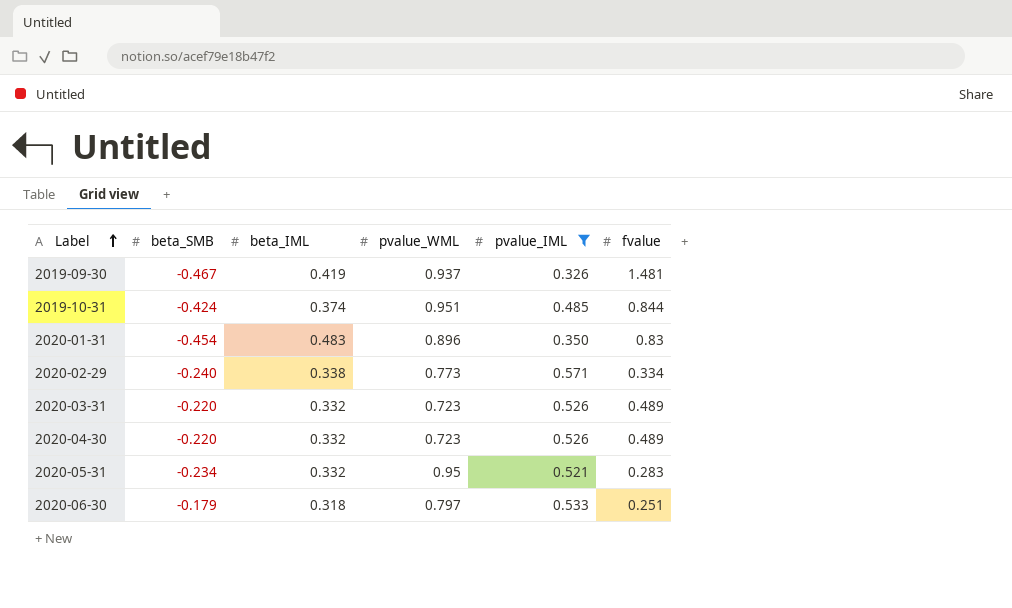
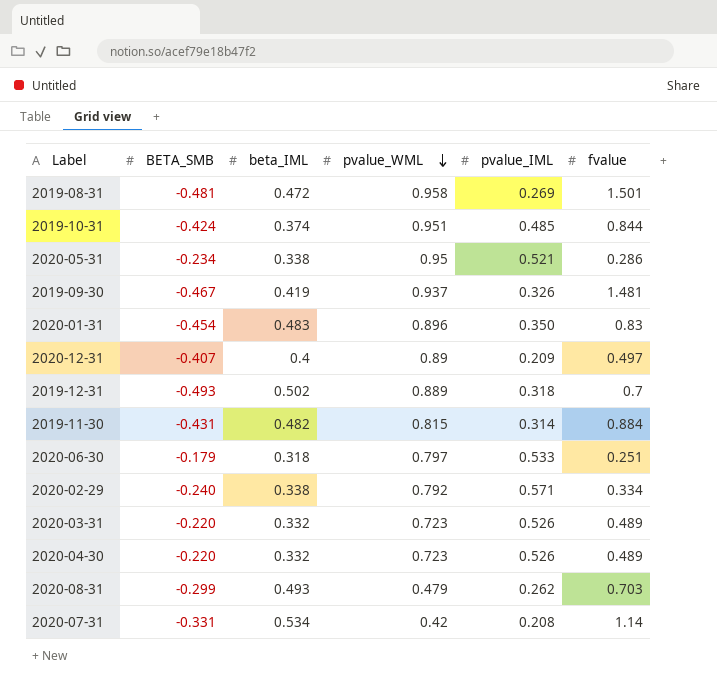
filter: pvalue_IML >= 0.326 -> none
row order: Label ascending -> pvalue_WML descending
column name: beta_SMB -> BETA_SMB
2020-05-31 | beta_IML: 0.332 -> 0.338
2020-05-31 | fvalue: 0.283 -> 0.286
2020-02-29 | pvalue_WML: 0.773 -> 0.792

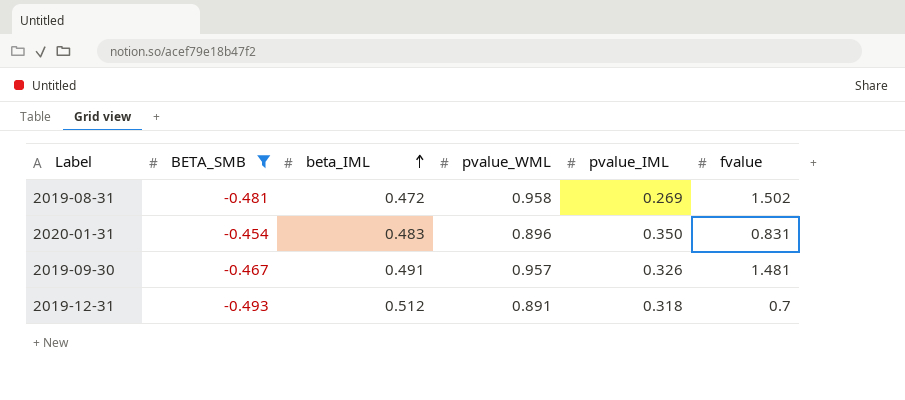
filter: none -> BETA_SMB <= -0.454
row order: pvalue_WML descending -> beta_IML ascending
2019-08-31 | fvalue: 1.501 -> 1.502
2020-01-31 | fvalue: 0.83 -> 0.831
2019-09-30 | beta_IML: 0.419 -> 0.491
2019-09-30 | pvalue_WML: 0.937 -> 0.957
2019-12-31 | beta_IML: 0.502 -> 0.512
2019-12-31 | pvalue_WML: 0.889 -> 0.891

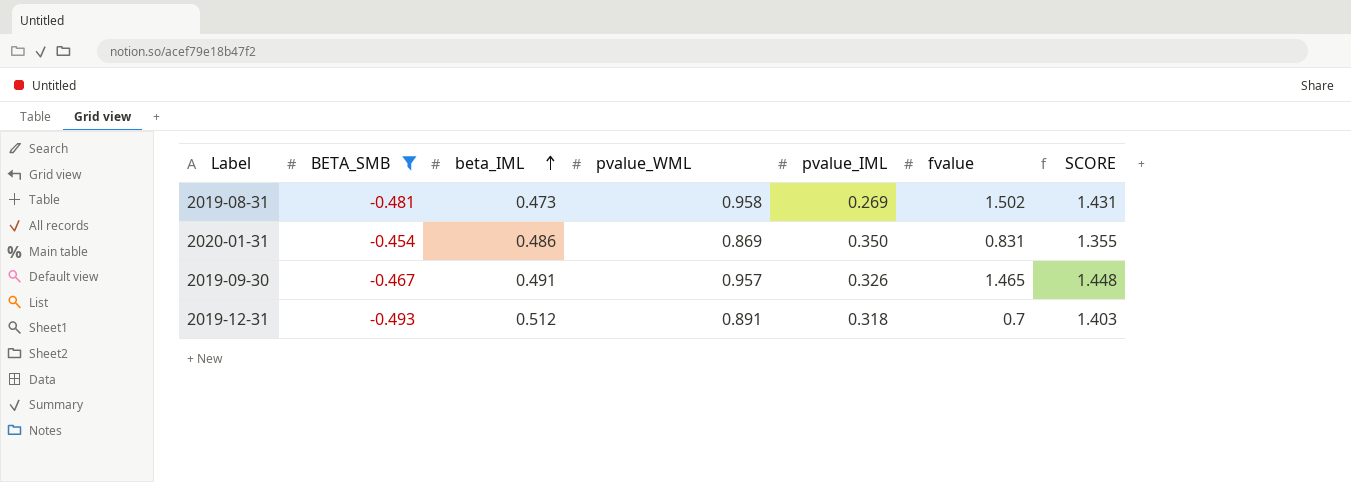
column SCORE | formula: none -> [beta_IML] + [pvalue_WML]
2019-08-31 | beta_IML: 0.472 -> 0.473
2020-01-31 | beta_IML: 0.483 -> 0.486
2020-01-31 | pvalue_WML: 0.896 -> 0.869
2019-09-30 | fvalue: 1.481 -> 1.465

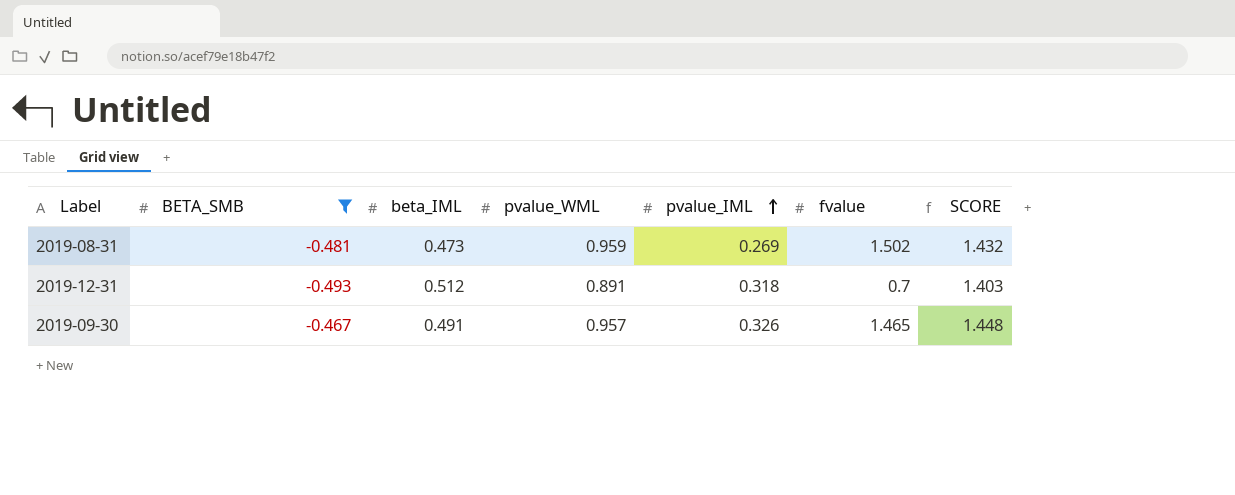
row order: beta_IML ascending -> pvalue_IML ascending
row 2020-01-31: -0.454 | 0.486 | 0.869 | 0.350 | 0.831 | 1.355 -> none
2019-08-31 | pvalue_WML: 0.958 -> 0.959
2019-08-31 | SCORE: 1.431 -> 1.432

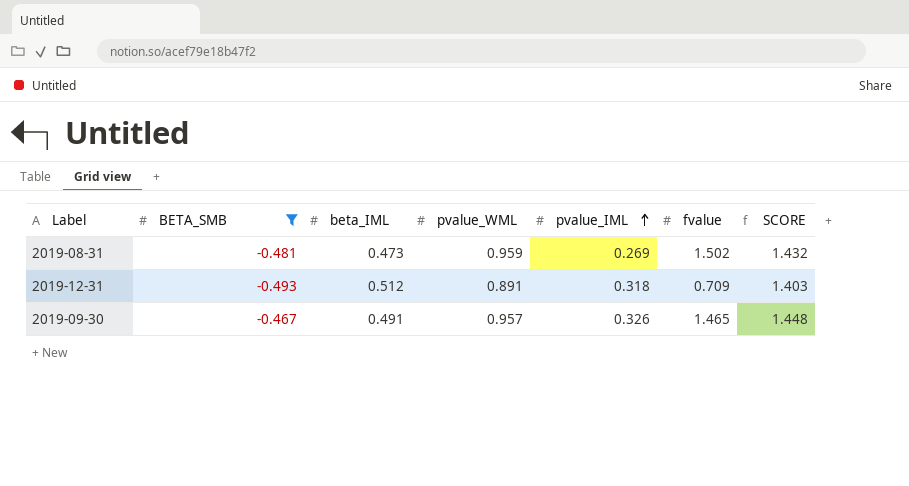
2019-12-31 | fvalue: 0.7 -> 0.709

